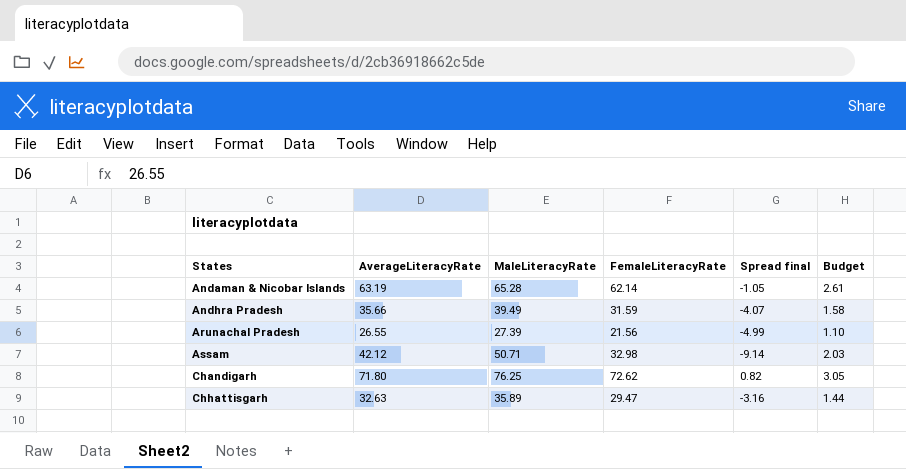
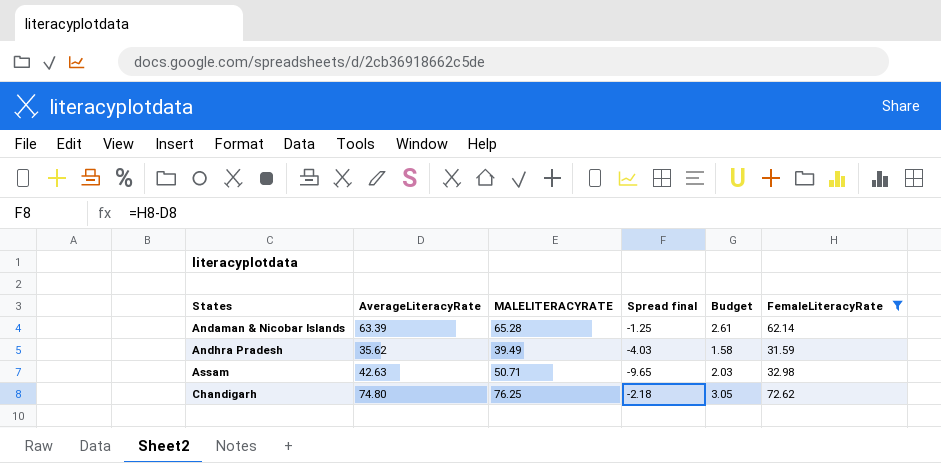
filter: none -> FemaleLiteracyRate >= 31.59
column name: MaleLiteracyRate -> MALELITERACYRATE
column FemaleLiteracyRate | position: 4 -> 6
Andaman & Nicobar Islands | AverageLiteracyRate: 63.19 -> 63.39
Andaman & Nicobar Islands | Spread final: -1.05 -> -1.25
Andhra Pradesh | AverageLiteracyRate: 35.66 -> 35.62
Andhra Pradesh | Spread final: -4.07 -> -4.03
Assam | AverageLiteracyRate: 42.12 -> 42.63
Assam | Spread final: -9.14 -> -9.65
Chandigarh | AverageLiteracyRate: 71.80 -> 74.80
Chandigarh | Spread final: 0.82 -> -2.18

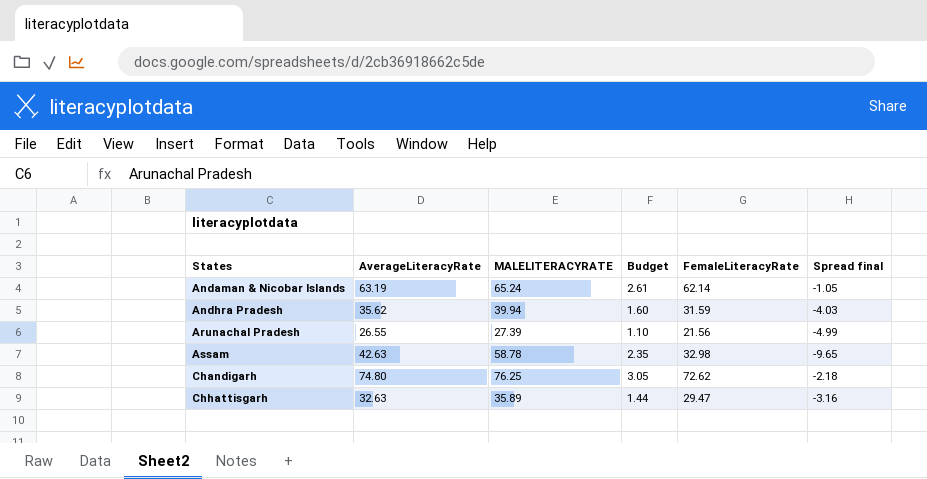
filter: FemaleLiteracyRate >= 31.59 -> none
column Spread final | position: 4 -> 6
Andaman & Nicobar Islands | AverageLiteracyRate: 63.39 -> 63.19
Andaman & Nicobar Islands | MALELITERACYRATE: 65.28 -> 65.24
Andaman & Nicobar Islands | Spread final: -1.25 -> -1.05
Andhra Pradesh | MALELITERACYRATE: 39.49 -> 39.94
Andhra Pradesh | Budget: 1.58 -> 1.60
Assam | MALELITERACYRATE: 50.71 -> 58.78
Assam | Budget: 2.03 -> 2.35

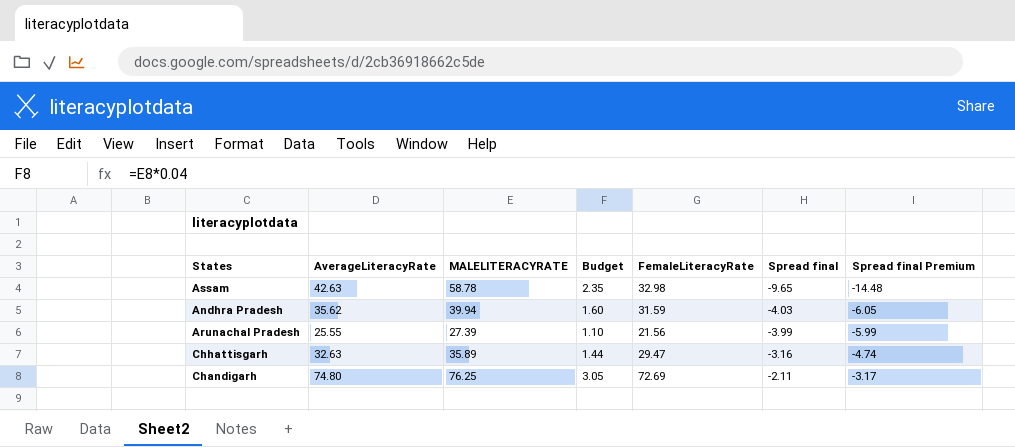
row order: States ascending -> Spread final ascending
column Spread final Premium | formula: none -> [Spread final] * 1.5
row Andaman & Nicobar Islands: 63.19 | 65.24 | 2.61 | 62.14 | -1.05 -> none
Arunachal Pradesh | AverageLiteracyRate: 26.55 -> 25.55
Arunachal Pradesh | Spread final: -4.99 -> -3.99
Chandigarh | FemaleLiteracyRate: 72.62 -> 72.69
Chandigarh | Spread final: -2.18 -> -2.11

